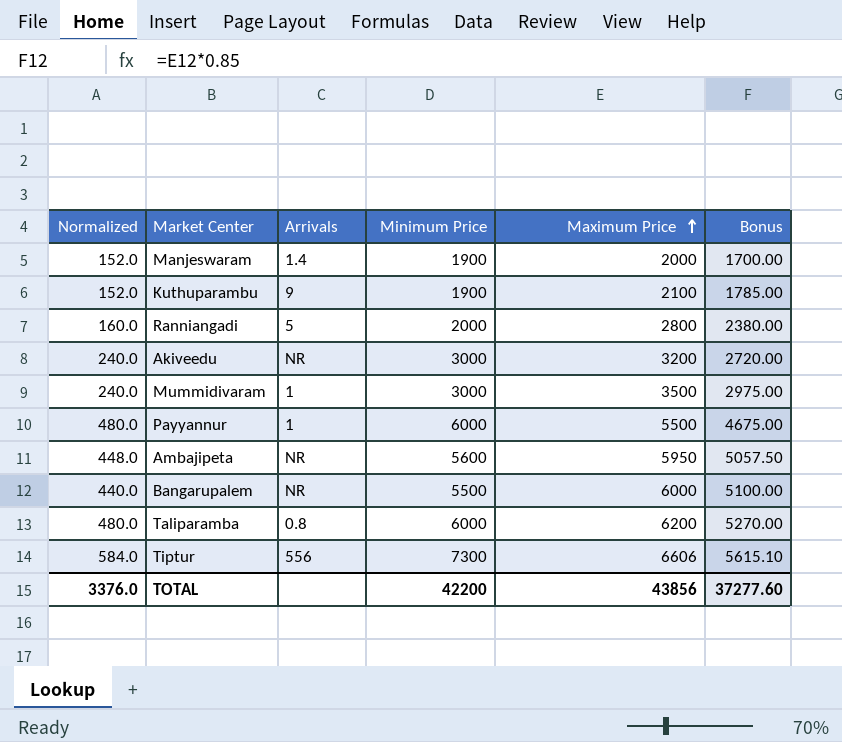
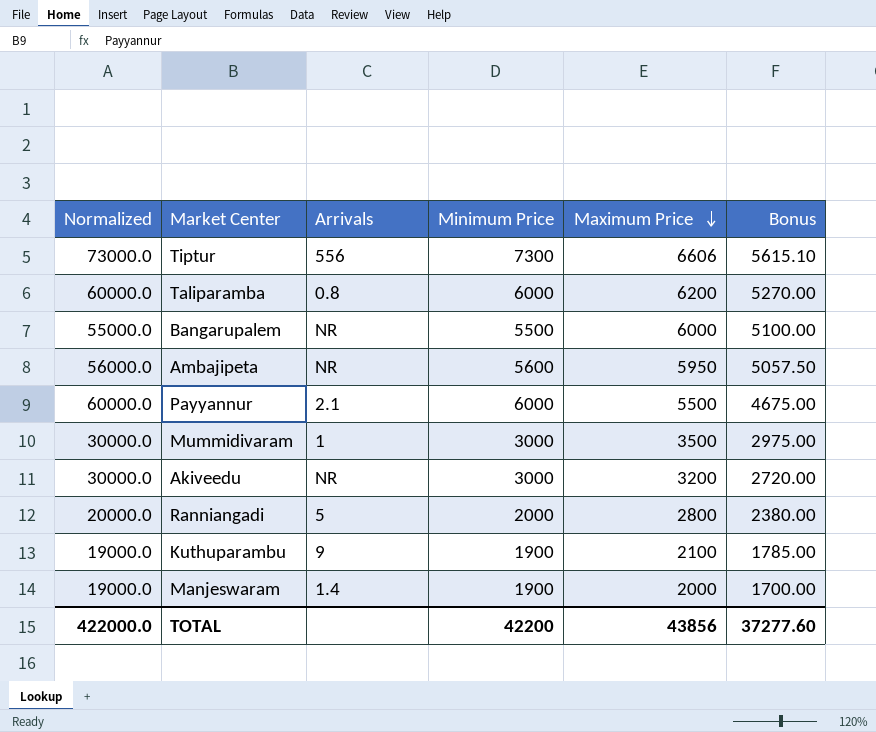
row order: Maximum Price ascending -> Maximum Price descending
column Normalized | formula: [Minimum Price] * 0.08 -> [Minimum Price] * 10
Payyannur | Arrivals: 1 -> 2.1
TOTAL | Normalized: 3376.0 -> 422000.0

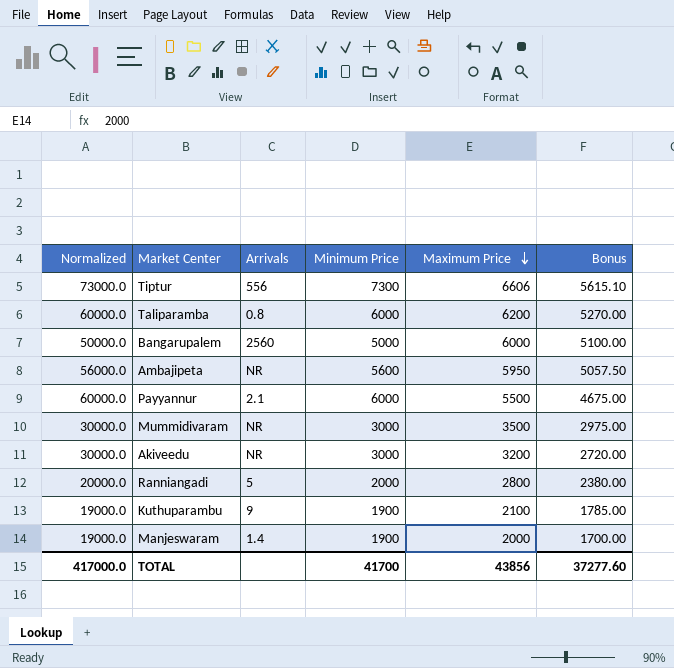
Bangarupalem | Normalized: 55000.0 -> 50000.0
Bangarupalem | Arrivals: NR -> 2560
Bangarupalem | Minimum Price: 5500 -> 5000
Mummidivaram | Arrivals: 1 -> NR
TOTAL | Normalized: 422000.0 -> 417000.0
TOTAL | Minimum Price: 42200 -> 41700

